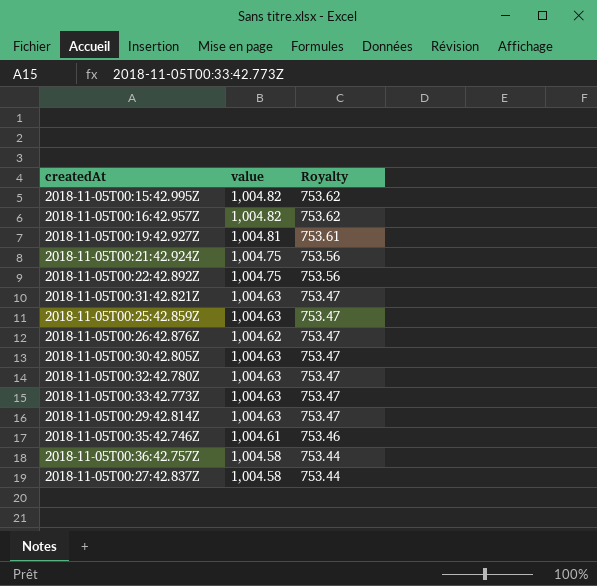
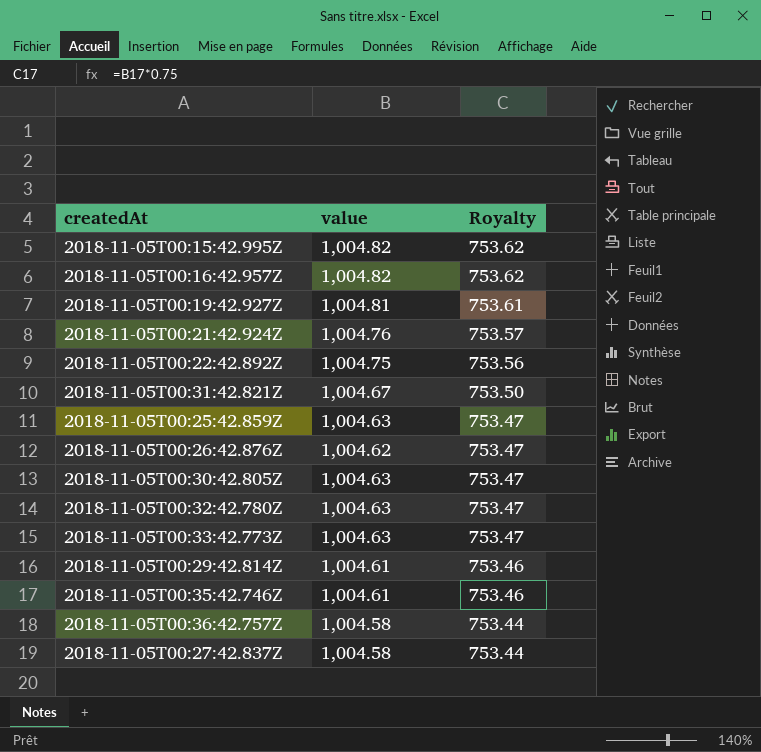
2018-11-05T00:21:42.924Z | value: 1,004.75 -> 1,004.76
2018-11-05T00:21:42.924Z | Royalty: 753.56 -> 753.57
2018-11-05T00:31:42.821Z | value: 1,004.63 -> 1,004.67
2018-11-05T00:31:42.821Z | Royalty: 753.47 -> 753.50
2018-11-05T00:29:42.814Z | value: 1,004.63 -> 1,004.61
2018-11-05T00:29:42.814Z | Royalty: 753.47 -> 753.46

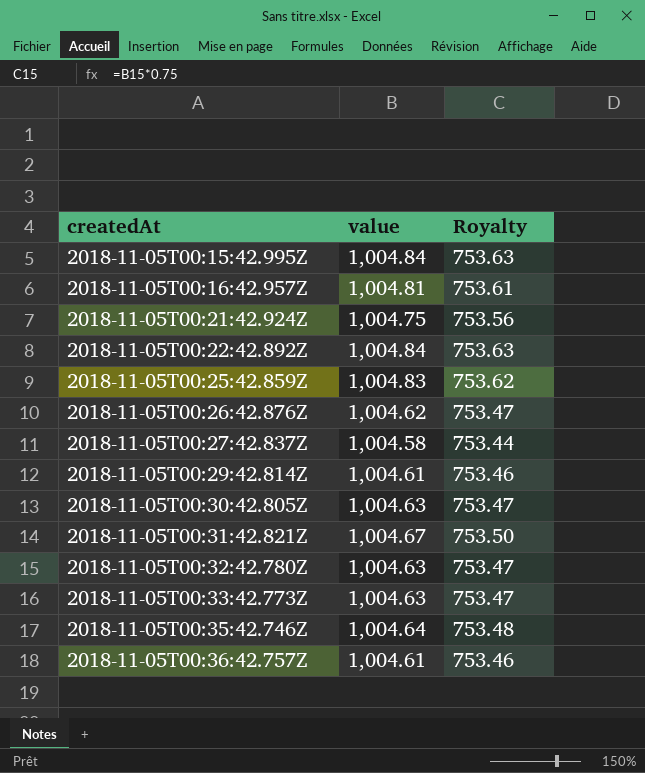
row order: Royalty descending -> createdAt ascending
row 2018-11-05T00:19:42.927Z: 1,004.81 | 753.61 -> none
2018-11-05T00:15:42.995Z | value: 1,004.82 -> 1,004.84
2018-11-05T00:15:42.995Z | Royalty: 753.62 -> 753.63
2018-11-05T00:16:42.957Z | value: 1,004.82 -> 1,004.81
2018-11-05T00:16:42.957Z | Royalty: 753.62 -> 753.61
2018-11-05T00:21:42.924Z | value: 1,004.76 -> 1,004.75
2018-11-05T00:21:42.924Z | Royalty: 753.57 -> 753.56
2018-11-05T00:22:42.892Z | value: 1,004.75 -> 1,004.84
2018-11-05T00:22:42.892Z | Royalty: 753.56 -> 753.63
2018-11-05T00:25:42.859Z | value: 1,004.63 -> 1,004.83
2018-11-05T00:25:42.859Z | Royalty: 753.47 -> 753.62
2018-11-05T00:35:42.746Z | value: 1,004.61 -> 1,004.64
2018-11-05T00:35:42.746Z | Royalty: 753.46 -> 753.48
2018-11-05T00:36:42.757Z | value: 1,004.58 -> 1,004.61
2018-11-05T00:36:42.757Z | Royalty: 753.44 -> 753.46

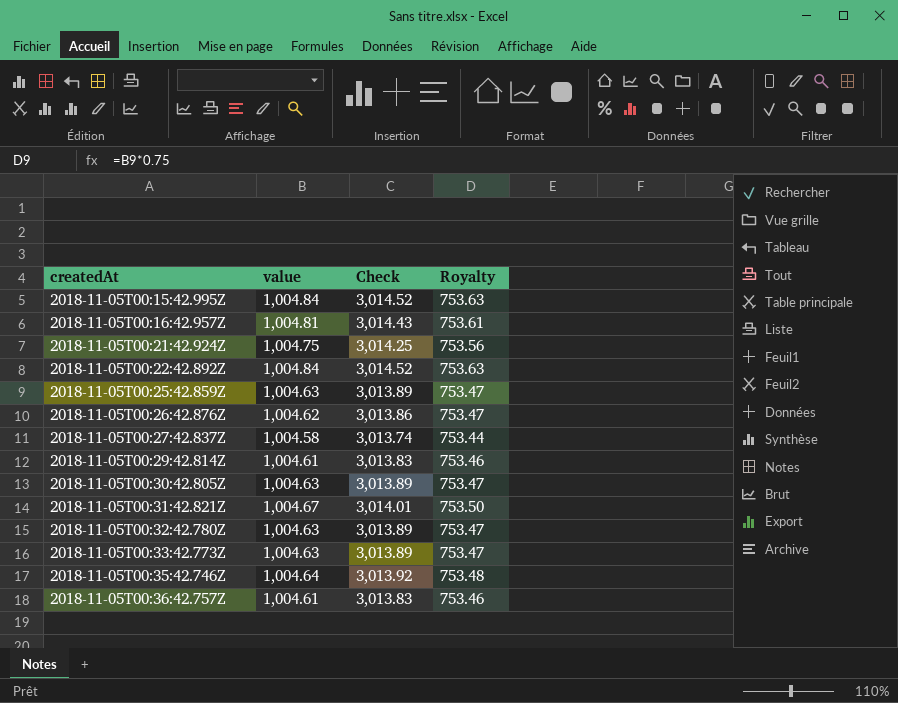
column Check | formula: none -> [value] * 3
2018-11-05T00:25:42.859Z | value: 1,004.83 -> 1,004.63
2018-11-05T00:25:42.859Z | Royalty: 753.62 -> 753.47

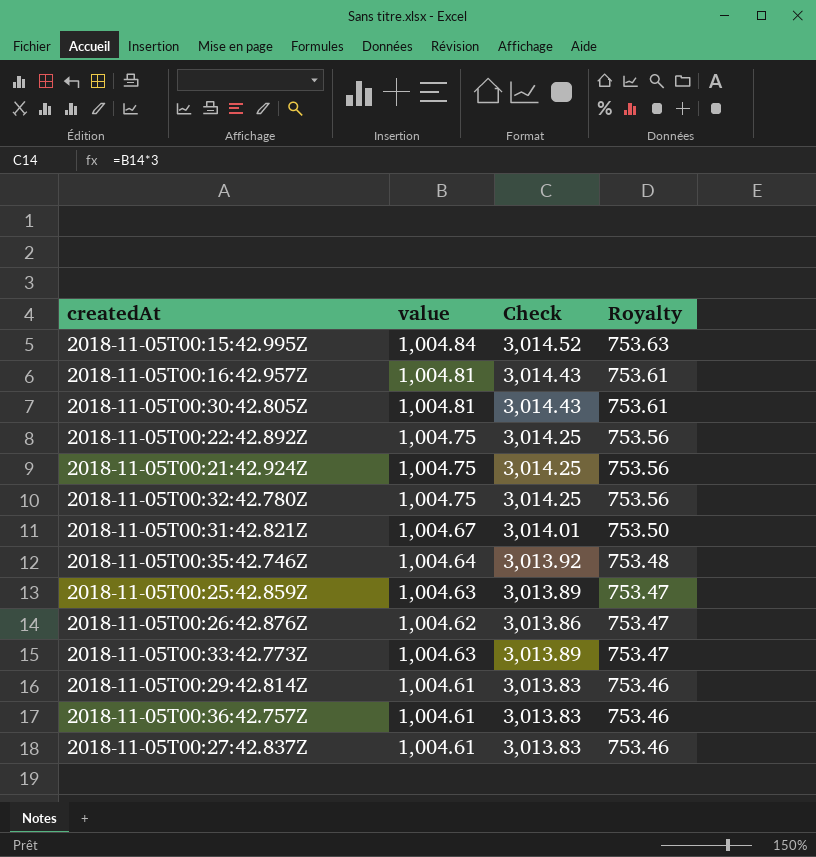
row order: createdAt ascending -> Royalty descending
2018-11-05T00:30:42.805Z | value: 1,004.63 -> 1,004.81
2018-11-05T00:30:42.805Z | Check: 3,013.89 -> 3,014.43
2018-11-05T00:30:42.805Z | Royalty: 753.47 -> 753.61
2018-11-05T00:22:42.892Z | value: 1,004.84 -> 1,004.75
2018-11-05T00:22:42.892Z | Check: 3,014.52 -> 3,014.25
2018-11-05T00:22:42.892Z | Royalty: 753.63 -> 753.56
2018-11-05T00:32:42.780Z | value: 1,004.63 -> 1,004.75
2018-11-05T00:32:42.780Z | Check: 3,013.89 -> 3,014.25
2018-11-05T00:32:42.780Z | Royalty: 753.47 -> 753.56
2018-11-05T00:27:42.837Z | value: 1,004.58 -> 1,004.61
2018-11-05T00:27:42.837Z | Check: 3,013.74 -> 3,013.83
2018-11-05T00:27:42.837Z | Royalty: 753.44 -> 753.46

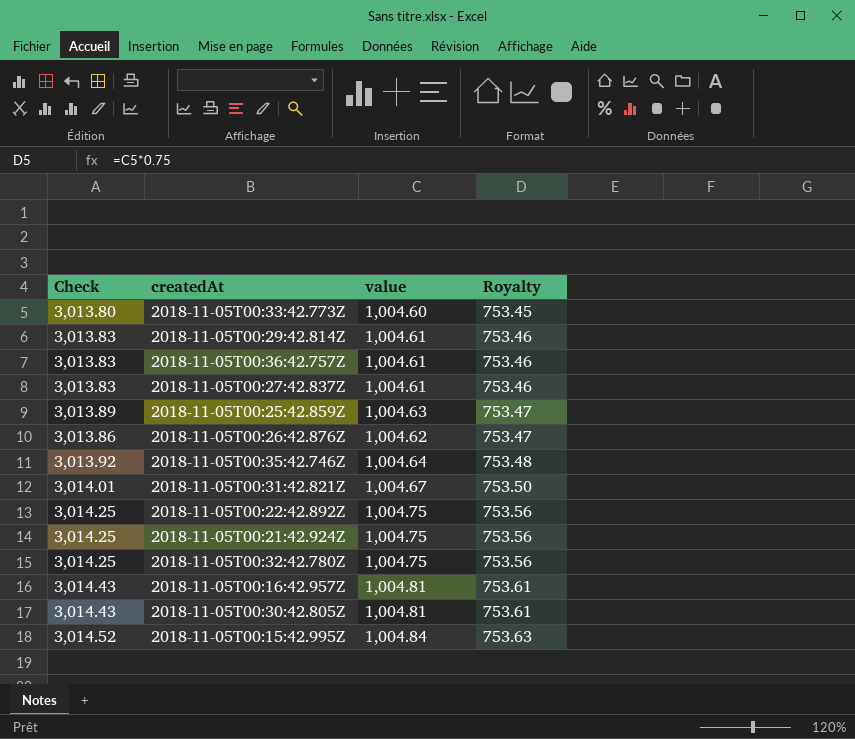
row order: Royalty descending -> Royalty ascending
column Check | position: 3 -> 1
2018-11-05T00:33:42.773Z | Check: 3,013.89 -> 3,013.80
2018-11-05T00:33:42.773Z | value: 1,004.63 -> 1,004.60
2018-11-05T00:33:42.773Z | Royalty: 753.47 -> 753.45

